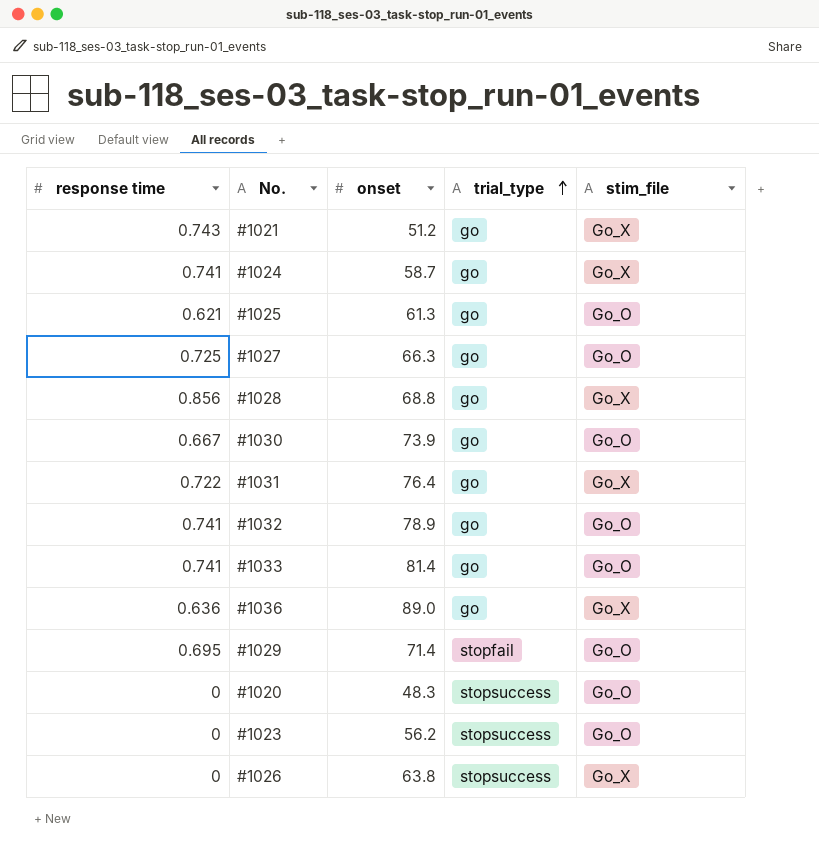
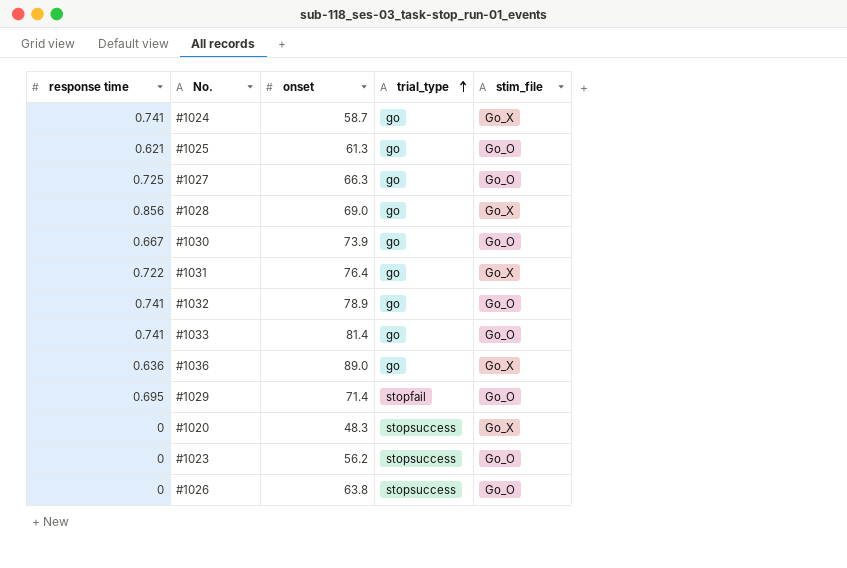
row #1021: 0.743 | 51.2 | go | Go_X -> none
#1028 | onset: 68.8 -> 69.0
#1020 | stim_file: Go_O -> Go_X
#1026 | stim_file: Go_X -> Go_O

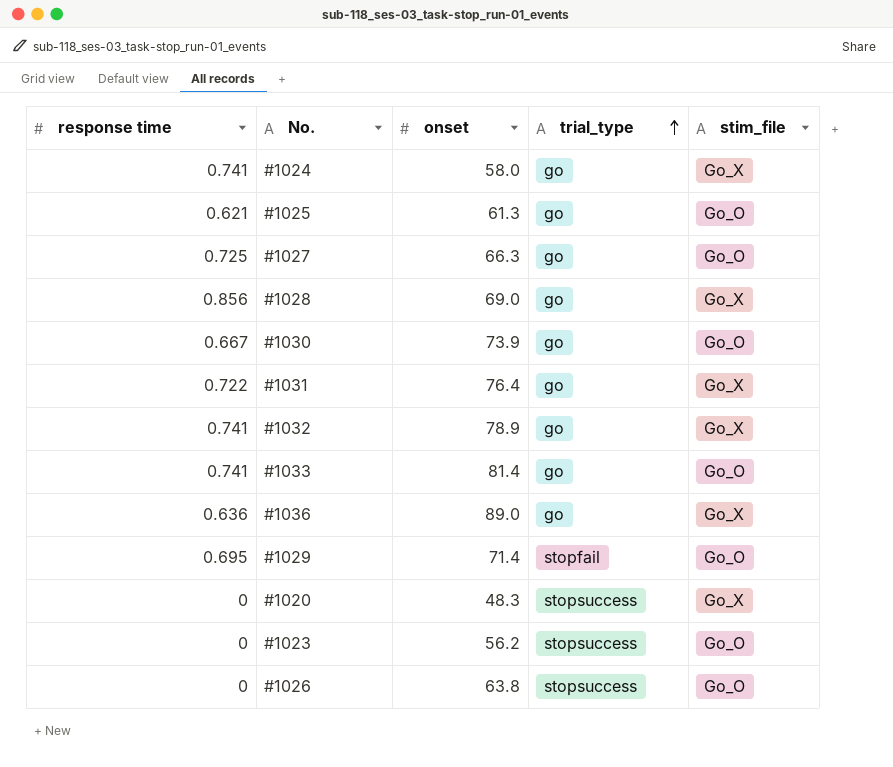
#1024 | onset: 58.7 -> 58.0
#1032 | stim_file: Go_O -> Go_X

